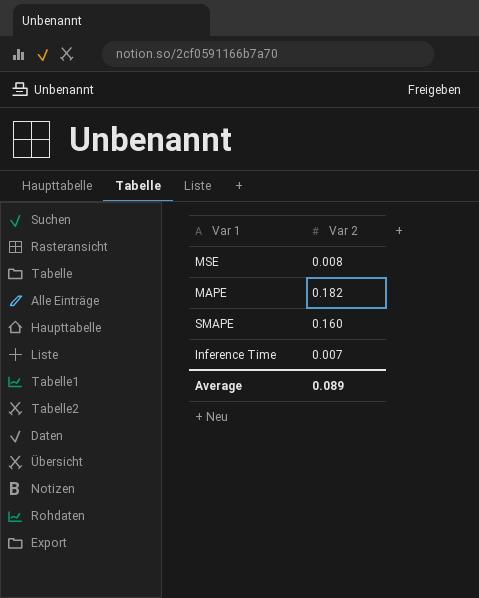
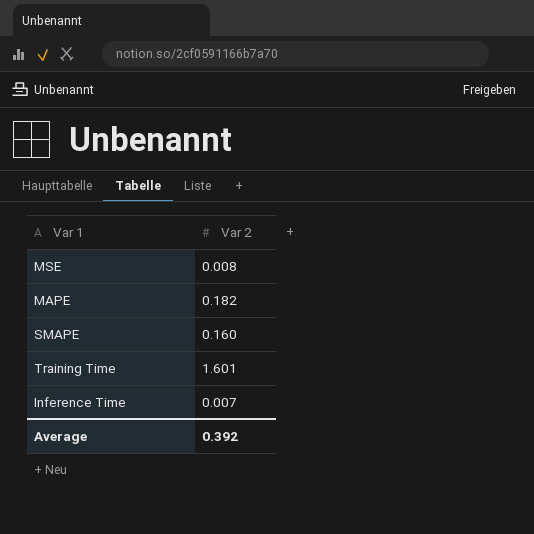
row Training Time: none -> 1.601
Average | Var 2: 0.089 -> 0.392

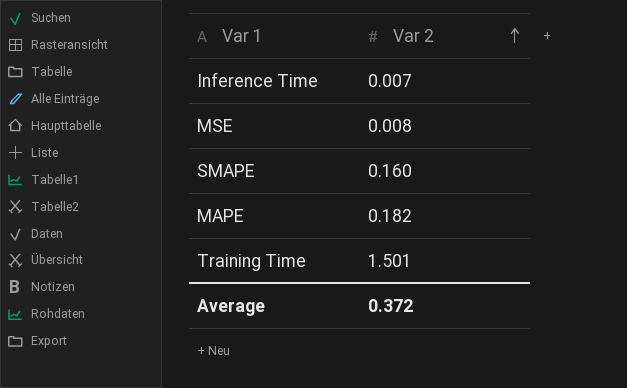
row order: none -> Var 2 ascending
Training Time | Var 2: 1.601 -> 1.501
Average | Var 2: 0.392 -> 0.372

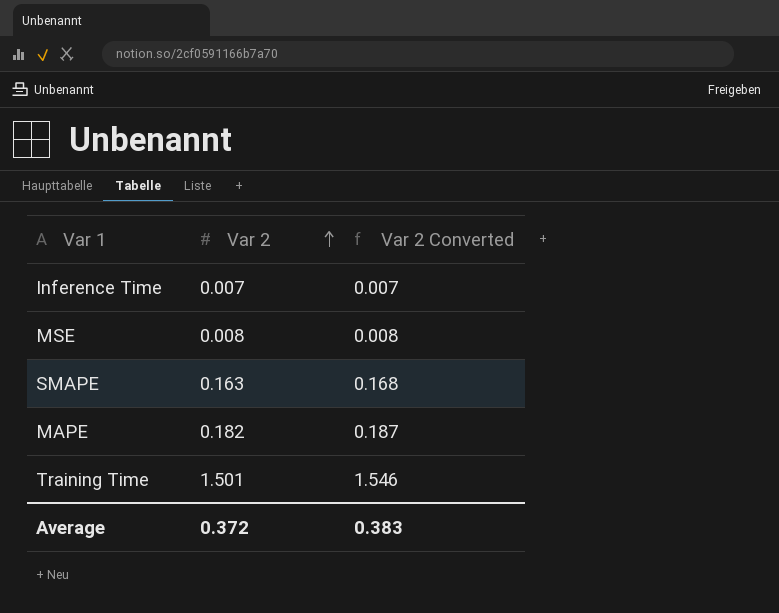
column Var 2 Converted | formula: none -> [Var 2] * 1.03
SMAPE | Var 2: 0.160 -> 0.163

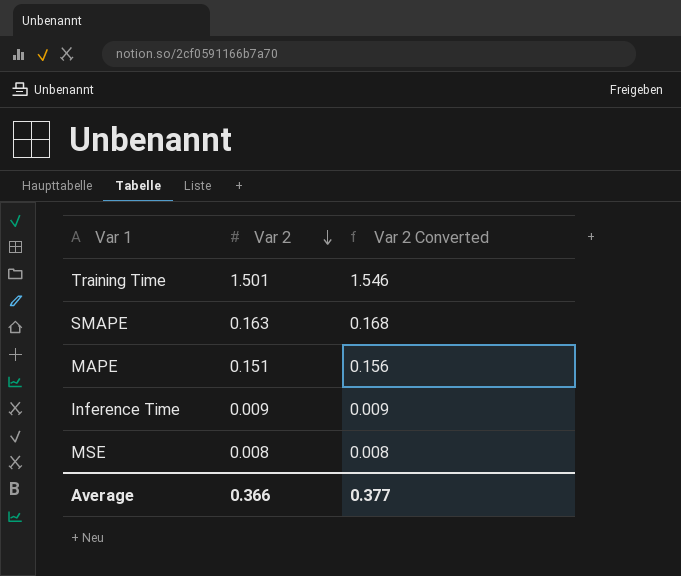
row order: Var 2 ascending -> Var 2 descending
MAPE | Var 2: 0.182 -> 0.151
MAPE | Var 2 Converted: 0.187 -> 0.156
Inference Time | Var 2: 0.007 -> 0.009
Inference Time | Var 2 Converted: 0.007 -> 0.009
Average | Var 2: 0.372 -> 0.366
Average | Var 2 Converted: 0.383 -> 0.377

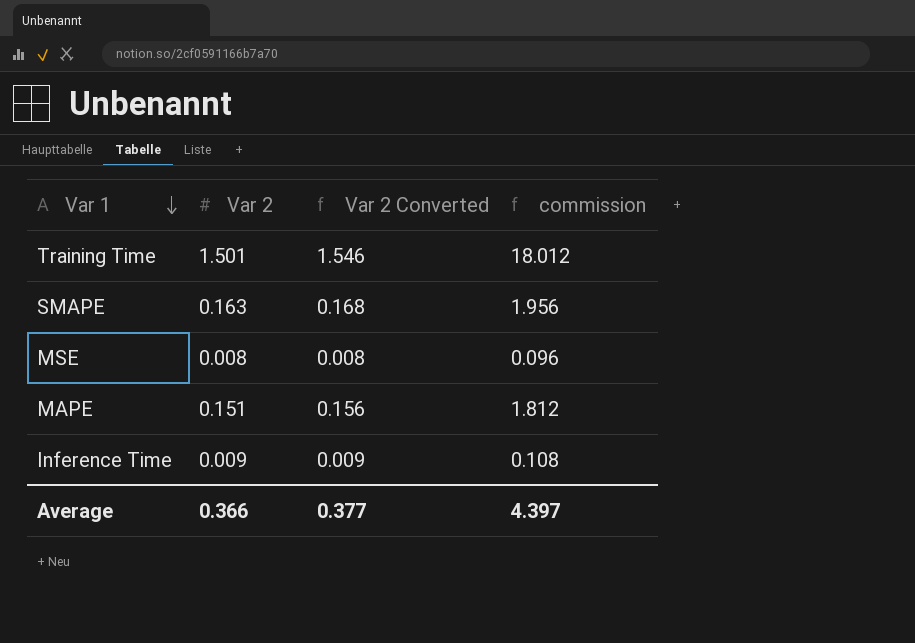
row order: Var 2 descending -> Var 1 descending
column commission | formula: none -> [Var 2] * 12

